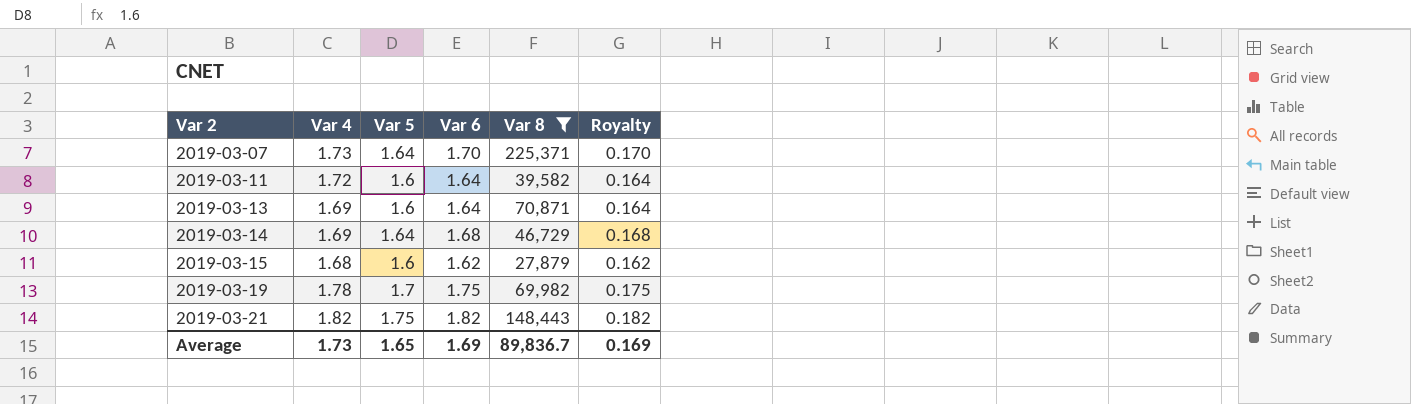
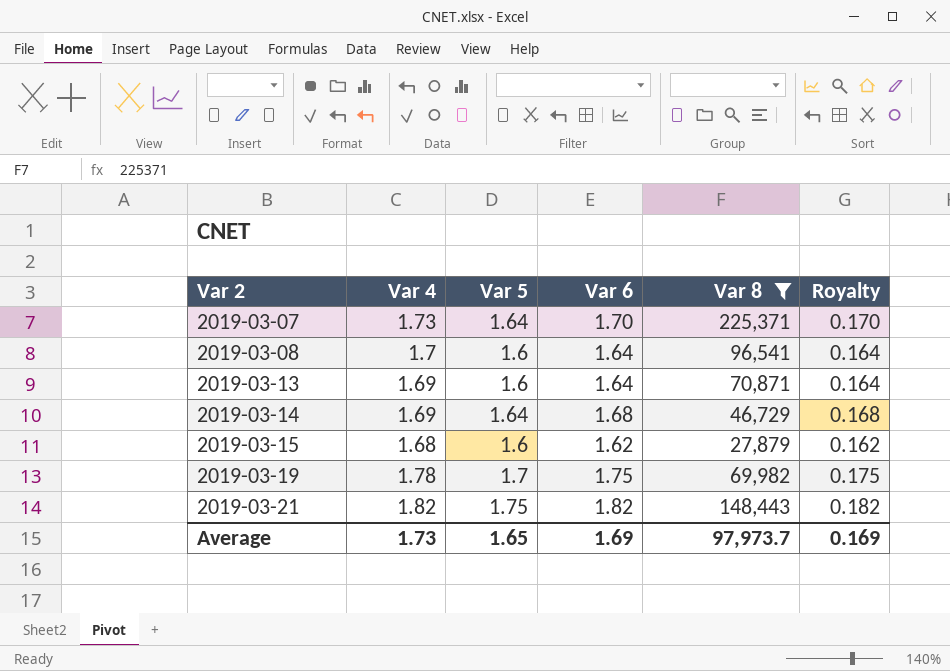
row 2019-03-11: 1.72 | 1.6 | 1.64 | 39,582 | 0.164 -> none
row 2019-03-08: none -> 1.7 | 1.6 | 1.64 | 96,541 | 0.164
Average | Var 8: 89,836.7 -> 97,973.7

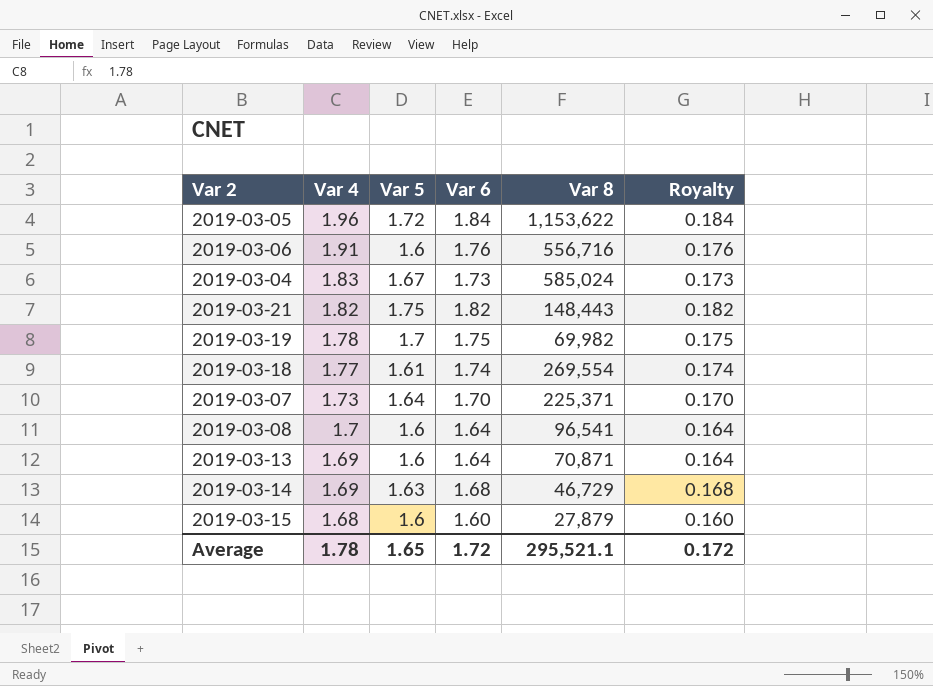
filter: Var 8 <= 225,371 -> none
row order: Var 2 ascending -> Var 4 descending
2019-03-14 | Var 5: 1.64 -> 1.63
2019-03-15 | Var 6: 1.62 -> 1.60
2019-03-15 | Royalty: 0.162 -> 0.160
Average | Var 4: 1.73 -> 1.78
Average | Var 6: 1.69 -> 1.72
Average | Var 8: 97,973.7 -> 295,521.1
Average | Royalty: 0.169 -> 0.172

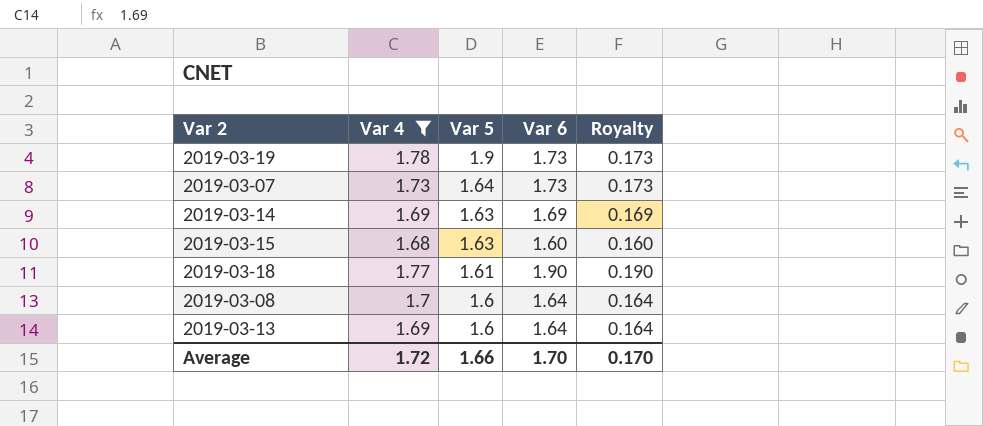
filter: none -> Var 4 <= 1.78
row order: Var 4 descending -> Var 5 descending
column Var 8 | position: 5 -> none
2019-03-19 | Var 5: 1.7 -> 1.9
2019-03-19 | Var 6: 1.75 -> 1.73
2019-03-19 | Royalty: 0.175 -> 0.173
2019-03-07 | Var 6: 1.70 -> 1.73
2019-03-07 | Royalty: 0.170 -> 0.173
2019-03-14 | Var 6: 1.68 -> 1.69
2019-03-14 | Royalty: 0.168 -> 0.169
2019-03-15 | Var 5: 1.6 -> 1.63
2019-03-18 | Var 6: 1.74 -> 1.90
2019-03-18 | Royalty: 0.174 -> 0.190
Average | Var 4: 1.78 -> 1.72
Average | Var 5: 1.65 -> 1.66
Average | Var 6: 1.72 -> 1.70
Average | Royalty: 0.172 -> 0.170

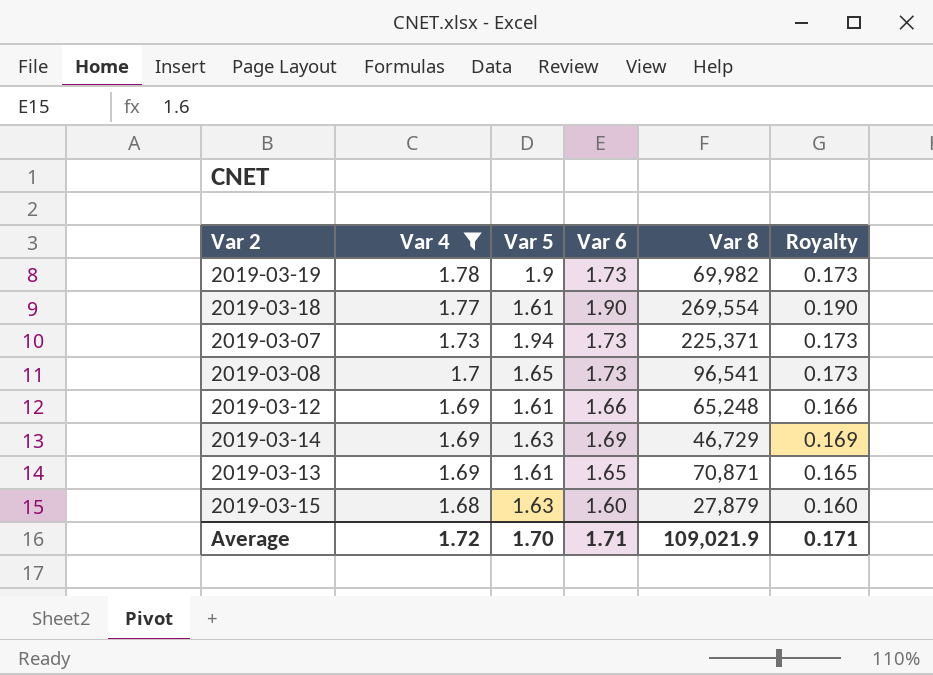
row order: Var 5 descending -> Var 4 descending
column Var 8 | position: none -> 5
2019-03-07 | Var 5: 1.64 -> 1.94
2019-03-08 | Var 5: 1.6 -> 1.65
2019-03-08 | Var 6: 1.64 -> 1.73
2019-03-08 | Royalty: 0.164 -> 0.173
row 2019-03-12: none -> 1.69 | 1.61 | 1.66 | 65,248 | 0.166
2019-03-13 | Var 5: 1.6 -> 1.61
2019-03-13 | Var 6: 1.64 -> 1.65
2019-03-13 | Royalty: 0.164 -> 0.165
Average | Var 5: 1.66 -> 1.70
Average | Var 6: 1.70 -> 1.71
Average | Royalty: 0.170 -> 0.171

